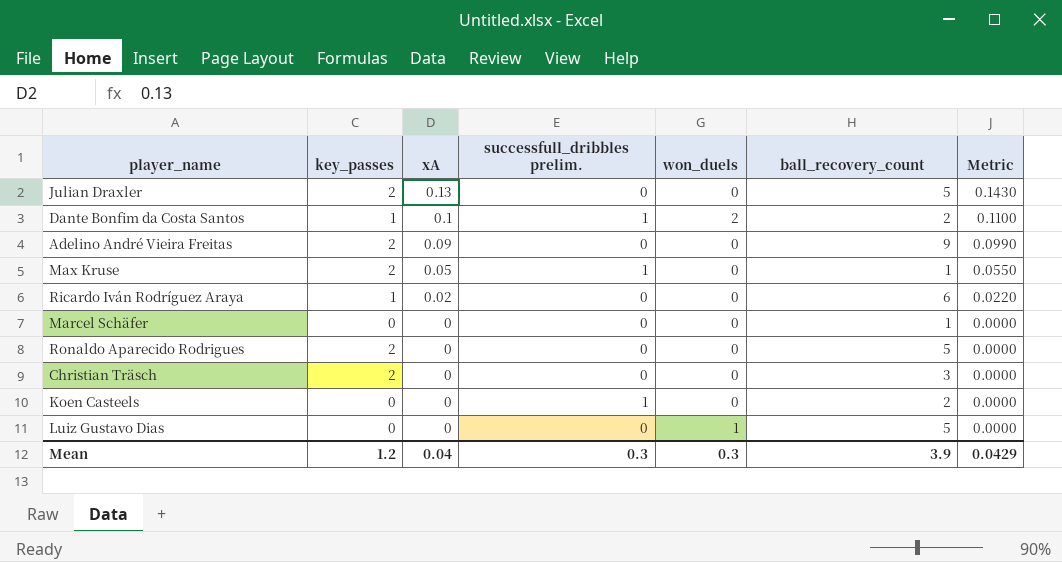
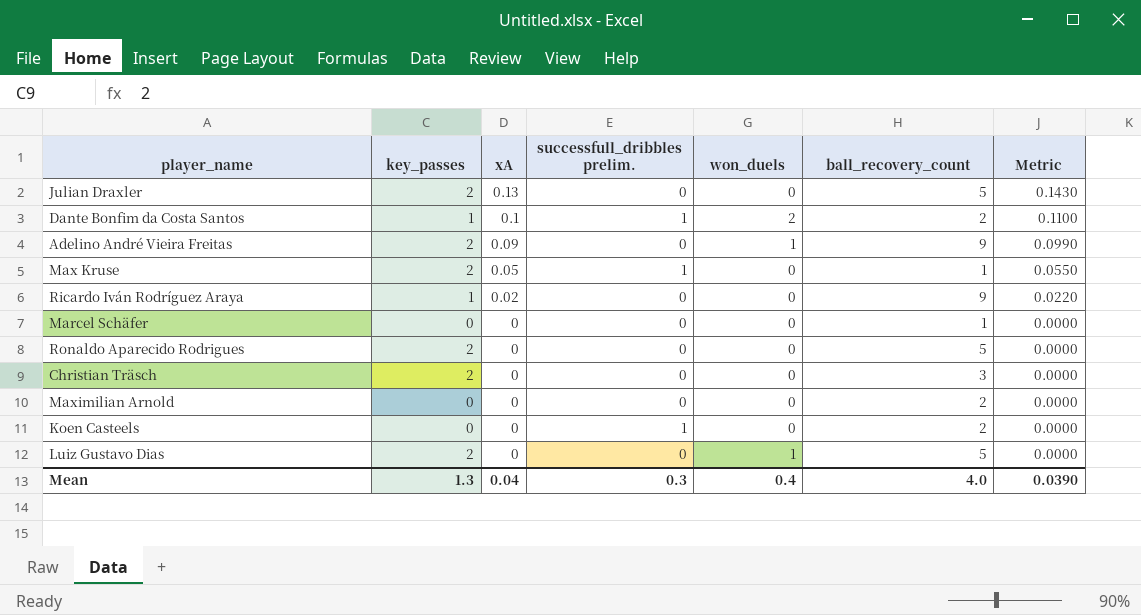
Adelino André Vieira Freitas | won_duels: 0 -> 1
Ricardo Iván Rodríguez Araya | ball_recovery_count: 6 -> 9
row Maximilian Arnold: none -> 0 | 0 | 0 | 0 | 2 | 0.0000
Luiz Gustavo Dias | key_passes: 0 -> 2
Mean | key_passes: 1.2 -> 1.3
Mean | won_duels: 0.3 -> 0.4
Mean | ball_recovery_count: 3.9 -> 4.0
Mean | Metric: 0.0429 -> 0.0390

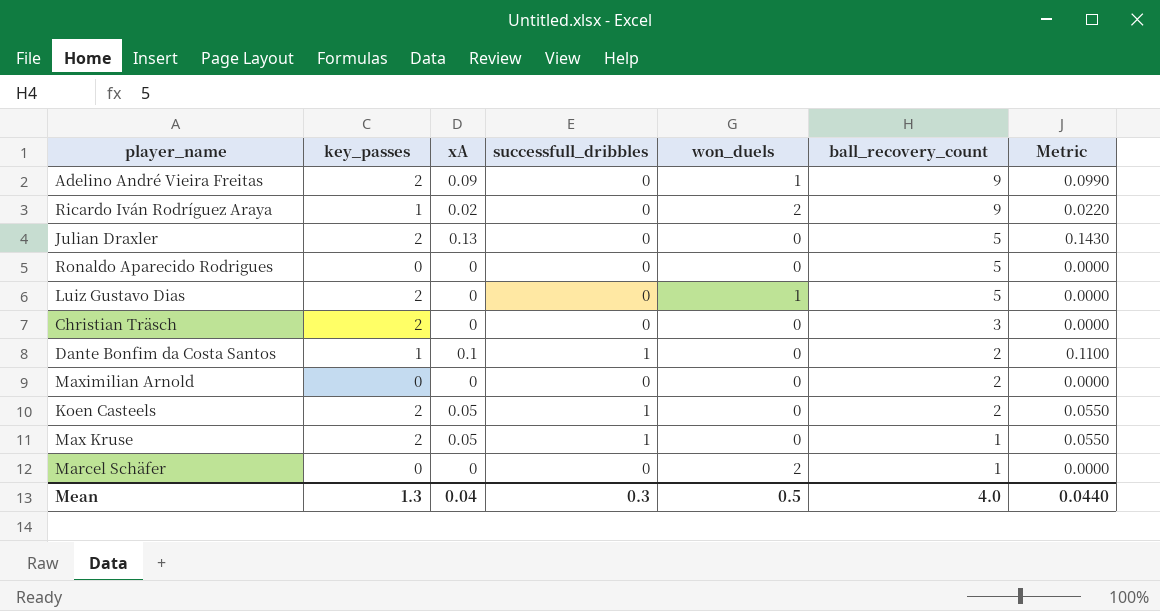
row order: xA descending -> ball_recovery_count descending
column name: successfull_dribbles prelim. -> successfull_dribbles
Ricardo Iván Rodríguez Araya | won_duels: 0 -> 2
Ronaldo Aparecido Rodrigues | key_passes: 2 -> 0
Dante Bonfim da Costa Santos | won_duels: 2 -> 0
Koen Casteels | key_passes: 0 -> 2
Koen Casteels | xA: 0 -> 0.05
Koen Casteels | Metric: 0.0000 -> 0.0550
Marcel Schäfer | won_duels: 0 -> 2
Mean | won_duels: 0.4 -> 0.5
Mean | Metric: 0.0390 -> 0.0440

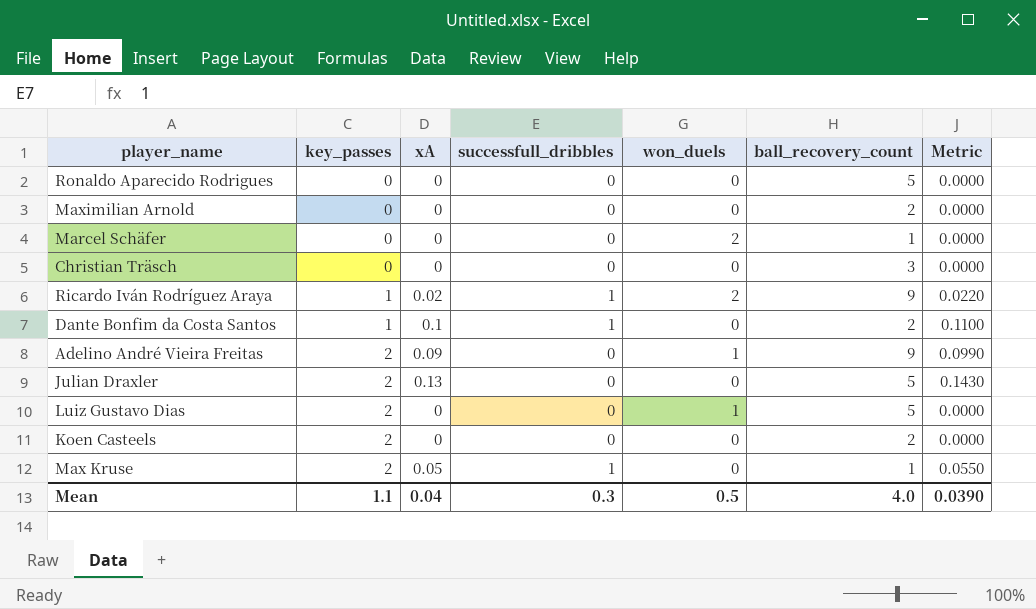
row order: ball_recovery_count descending -> key_passes ascending
Christian Träsch | key_passes: 2 -> 0
Ricardo Iván Rodríguez Araya | successfull_dribbles: 0 -> 1
Koen Casteels | xA: 0.05 -> 0
Koen Casteels | successfull_dribbles: 1 -> 0
Koen Casteels | Metric: 0.0550 -> 0.0000
Mean | key_passes: 1.3 -> 1.1
Mean | Metric: 0.0440 -> 0.0390

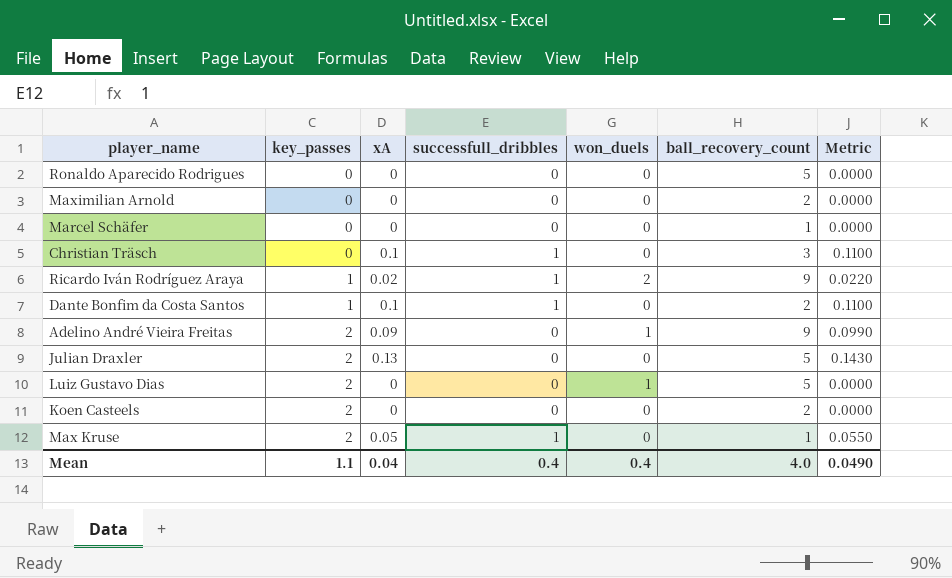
Marcel Schäfer | won_duels: 2 -> 0
Christian Träsch | xA: 0 -> 0.1
Christian Träsch | successfull_dribbles: 0 -> 1
Christian Träsch | Metric: 0.0000 -> 0.1100
Mean | successfull_dribbles: 0.3 -> 0.4
Mean | won_duels: 0.5 -> 0.4
Mean | Metric: 0.0390 -> 0.0490

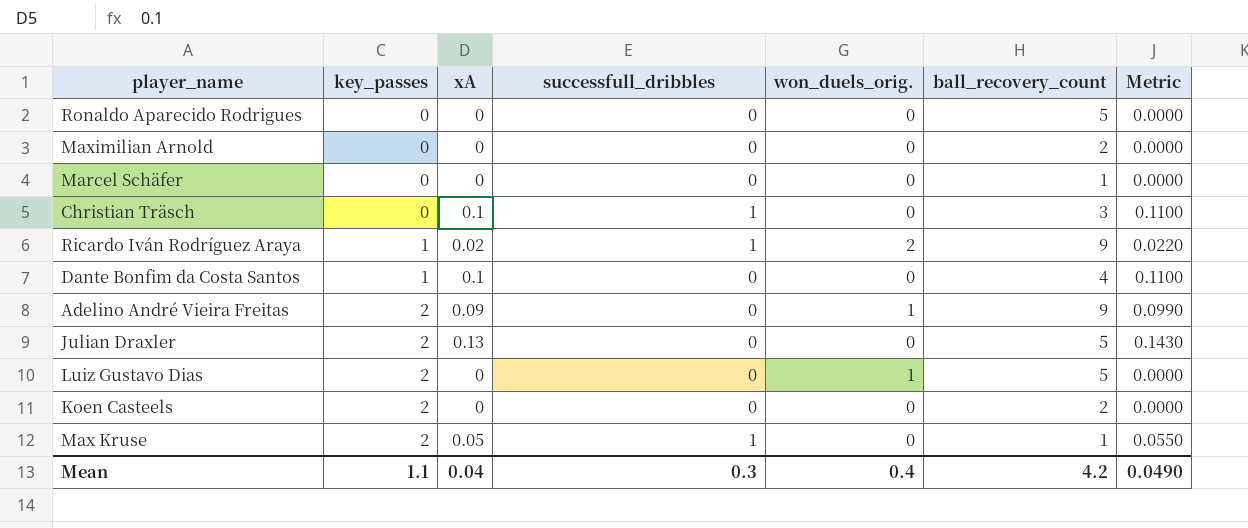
column name: won_duels -> won_duels_orig.
Dante Bonfim da Costa Santos | successfull_dribbles: 1 -> 0
Dante Bonfim da Costa Santos | ball_recovery_count: 2 -> 4
Mean | successfull_dribbles: 0.4 -> 0.3
Mean | ball_recovery_count: 4.0 -> 4.2

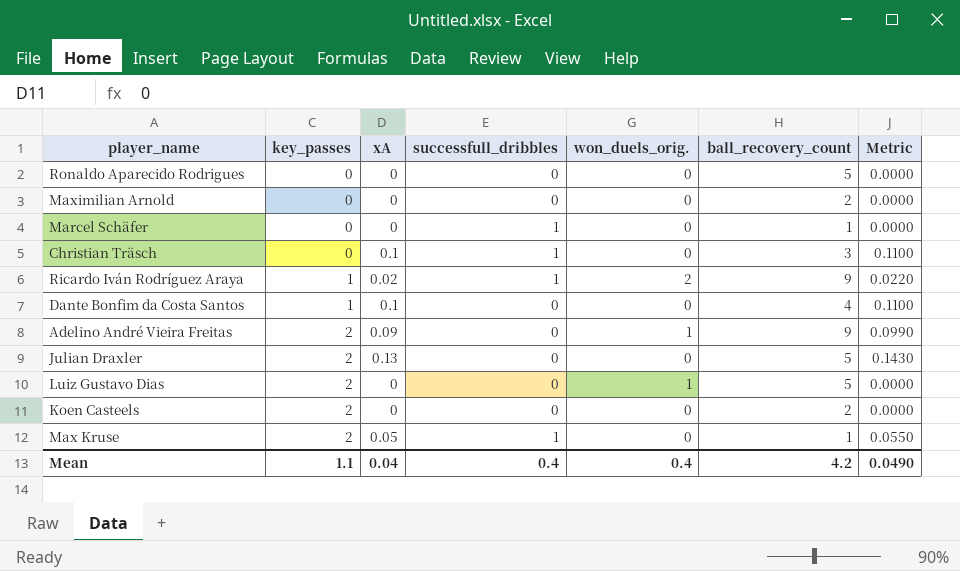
Marcel Schäfer | successfull_dribbles: 0 -> 1
Mean | successfull_dribbles: 0.3 -> 0.4

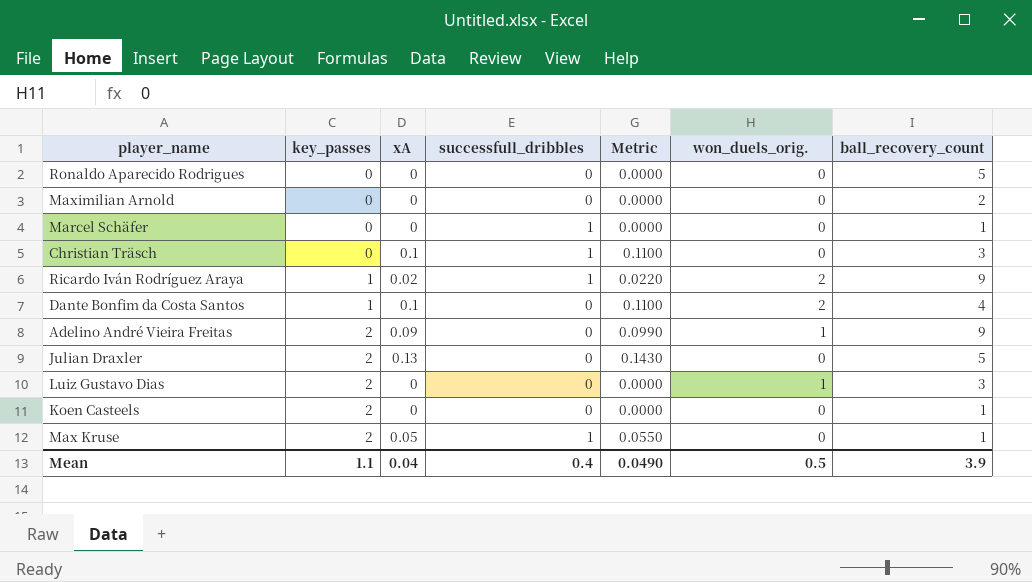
column Metric | position: 7 -> 5
Dante Bonfim da Costa Santos | won_duels_orig.: 0 -> 2
Luiz Gustavo Dias | ball_recovery_count: 5 -> 3
Koen Casteels | ball_recovery_count: 2 -> 1
Mean | won_duels_orig.: 0.4 -> 0.5
Mean | ball_recovery_count: 4.2 -> 3.9

